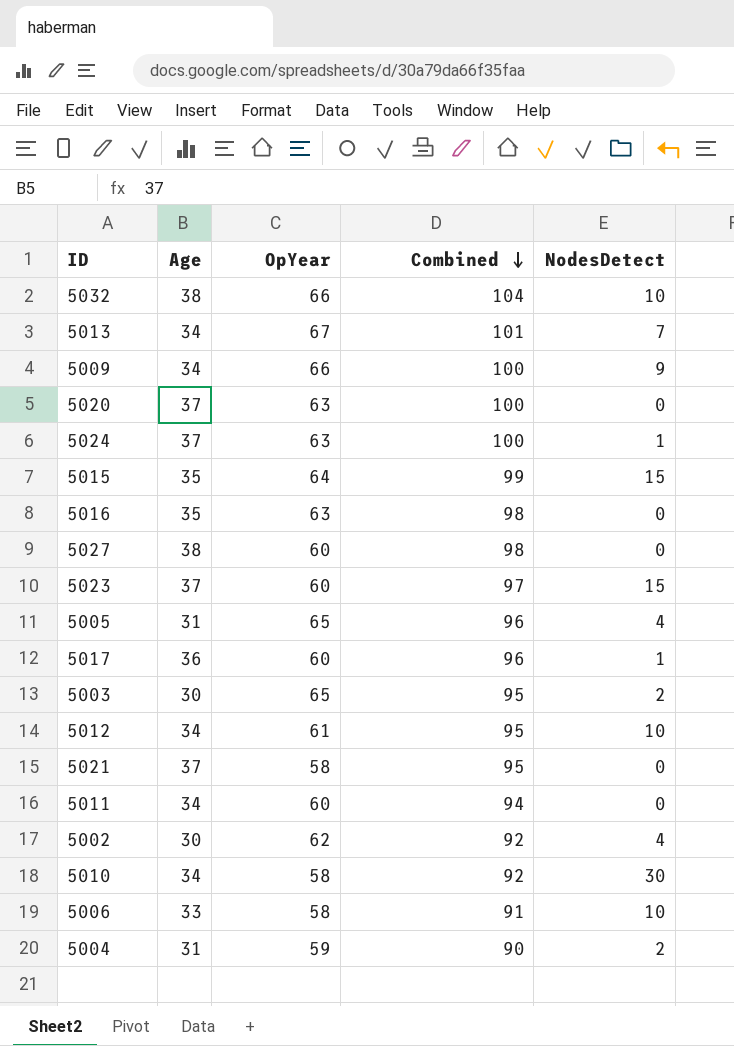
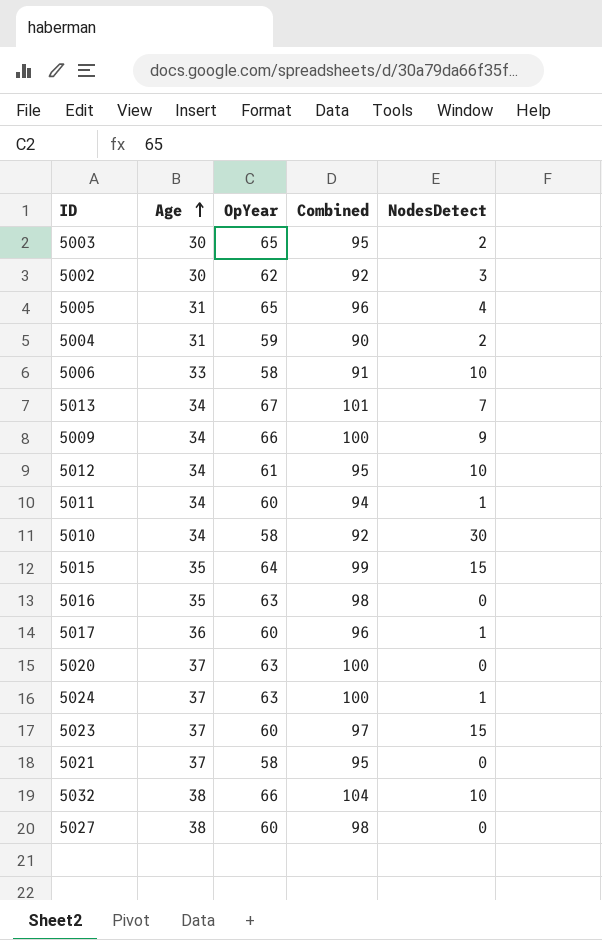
row order: Combined descending -> Age ascending
5002 | NodesDetect: 4 -> 3
5011 | NodesDetect: 0 -> 1

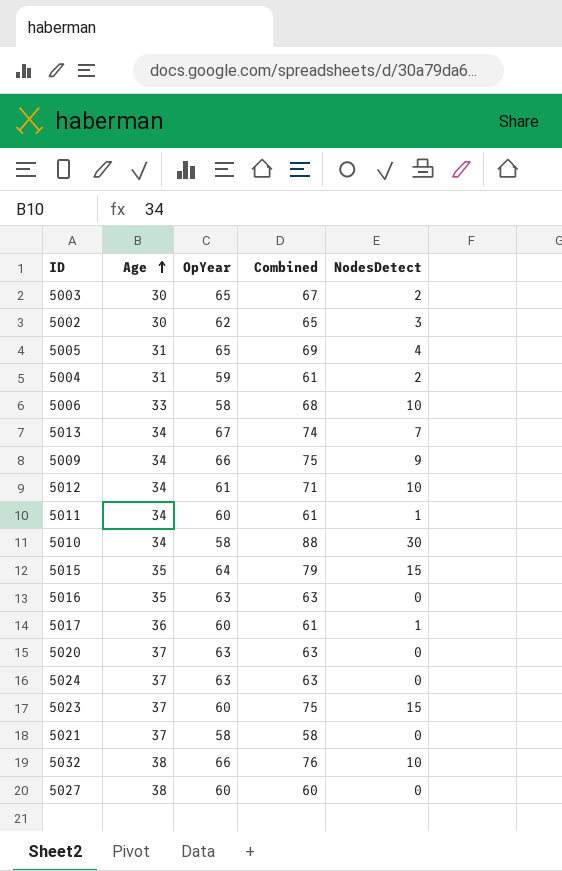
column Combined | formula: [Age] + [OpYear] -> [OpYear] + [NodesDetect]
5024 | NodesDetect: 1 -> 0

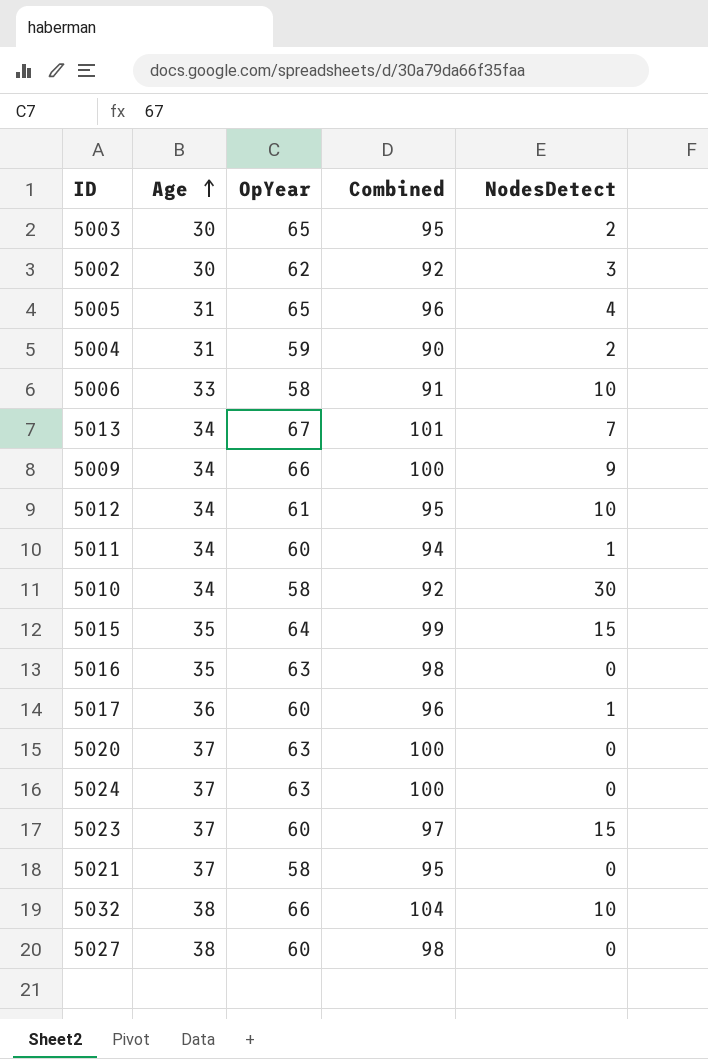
column Combined | formula: [OpYear] + [NodesDetect] -> [Age] + [OpYear]

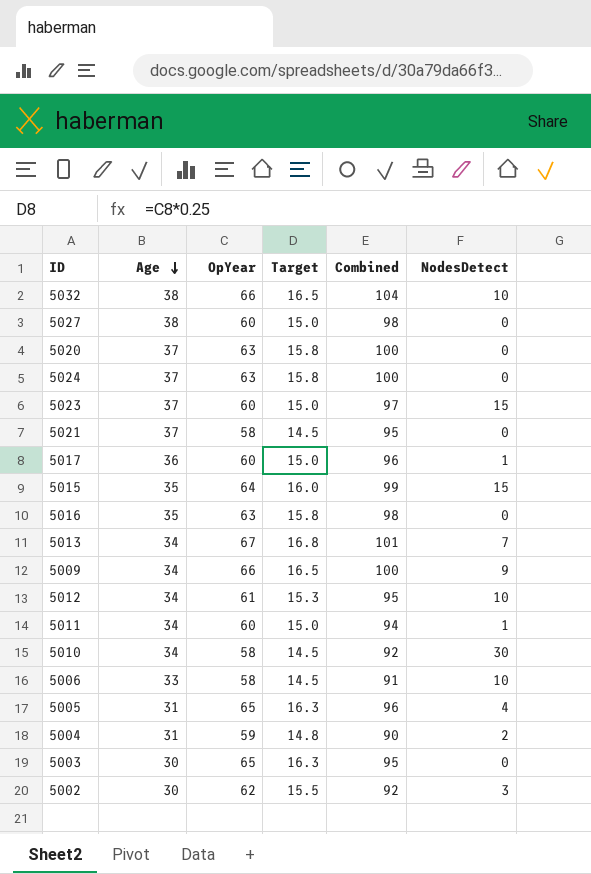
row order: Age ascending -> Age descending
column Target | formula: none -> [OpYear] * 0.25
5003 | NodesDetect: 2 -> 0

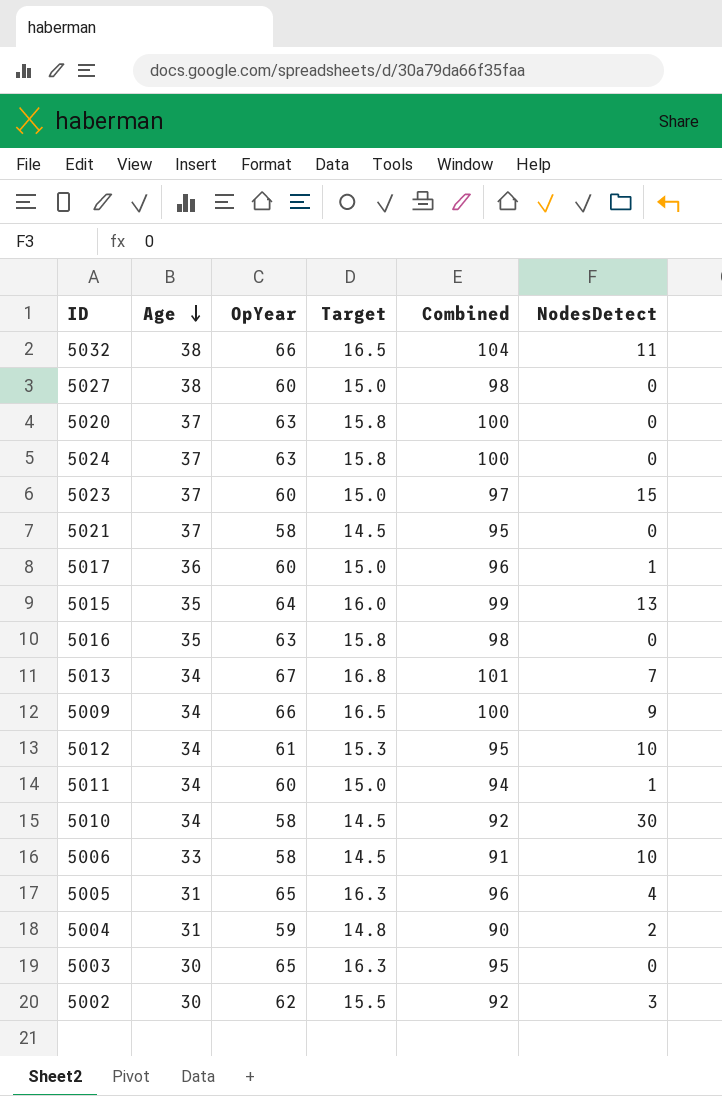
5032 | NodesDetect: 10 -> 11
5015 | NodesDetect: 15 -> 13

